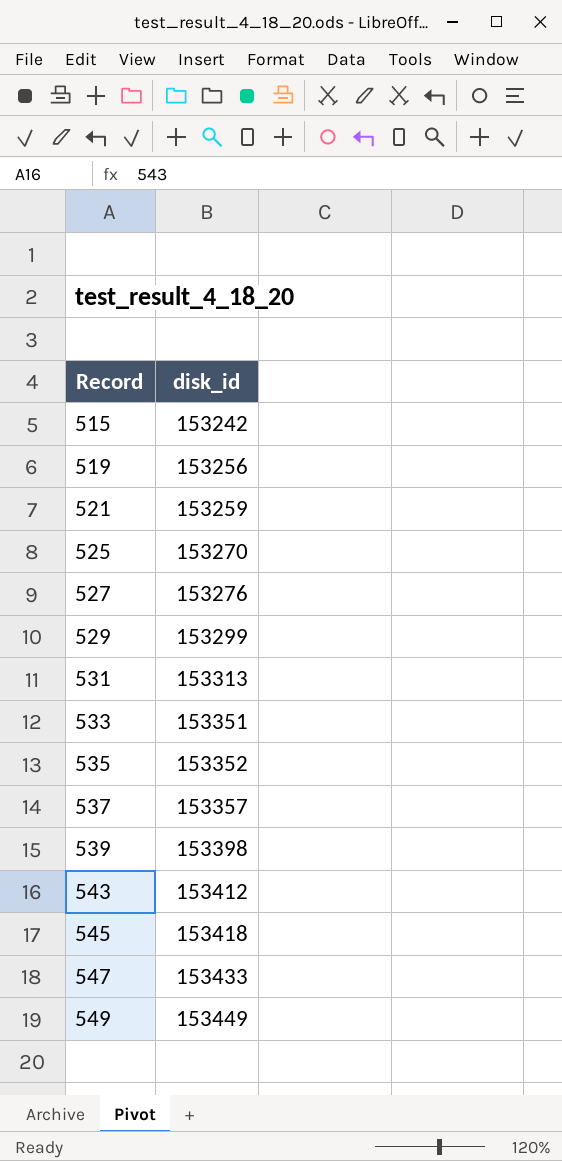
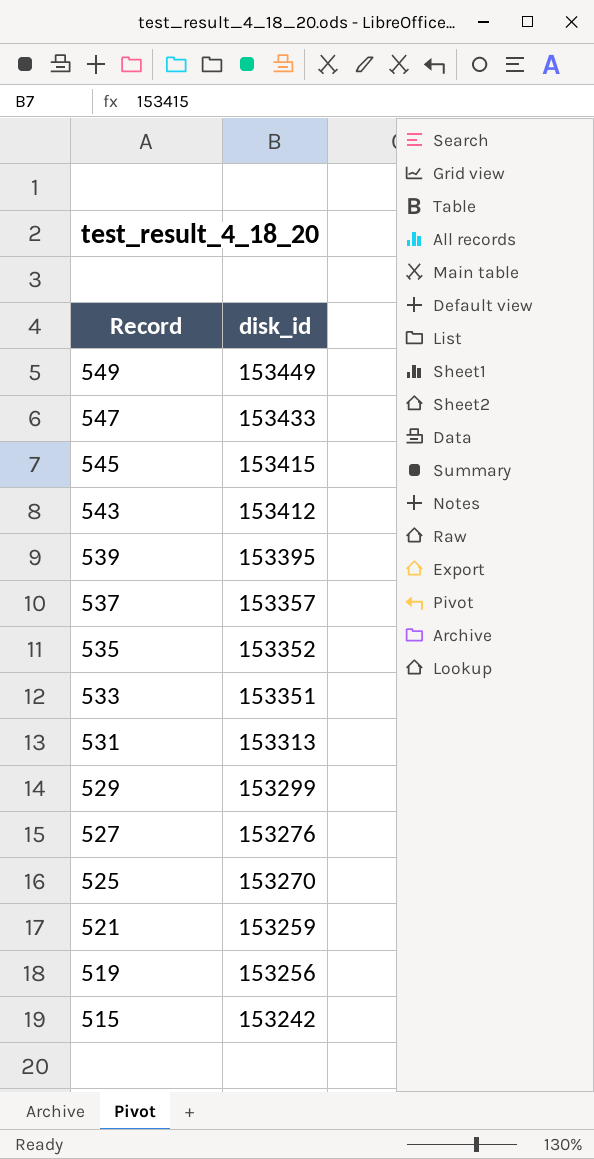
row order: Record ascending -> Record descending
545 | disk_id: 153418 -> 153415
539 | disk_id: 153398 -> 153395

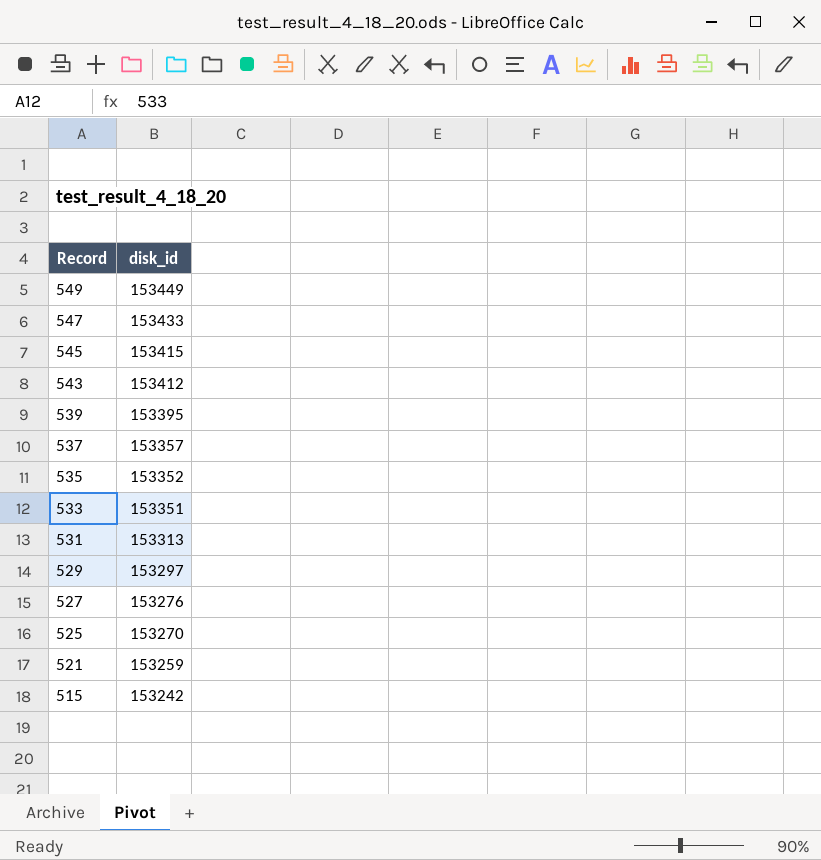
row 519: 153256 -> none
529 | disk_id: 153299 -> 153297

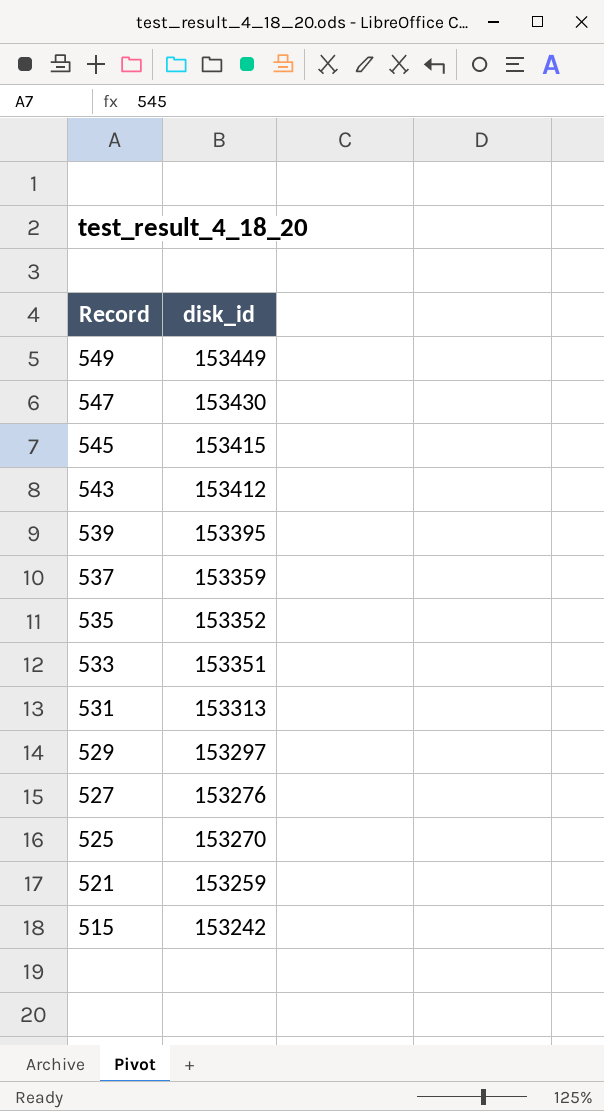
547 | disk_id: 153433 -> 153430
537 | disk_id: 153357 -> 153359

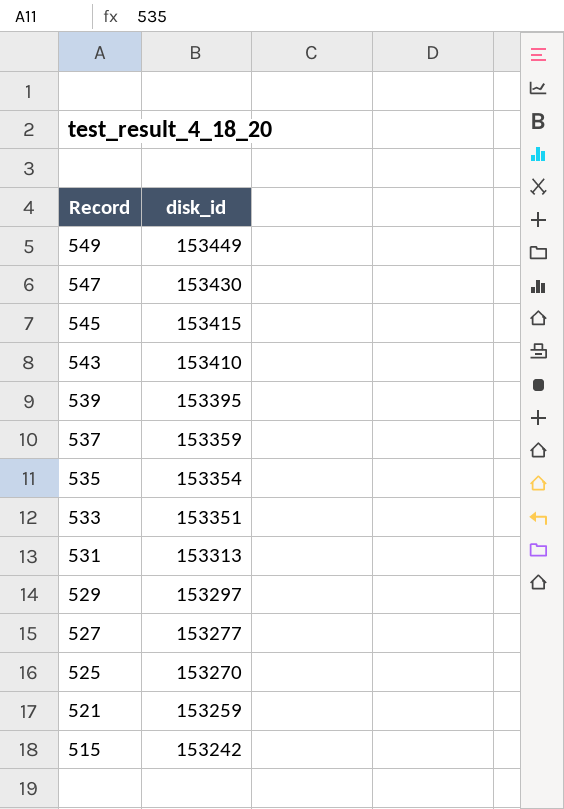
543 | disk_id: 153412 -> 153410
535 | disk_id: 153352 -> 153354
527 | disk_id: 153276 -> 153277

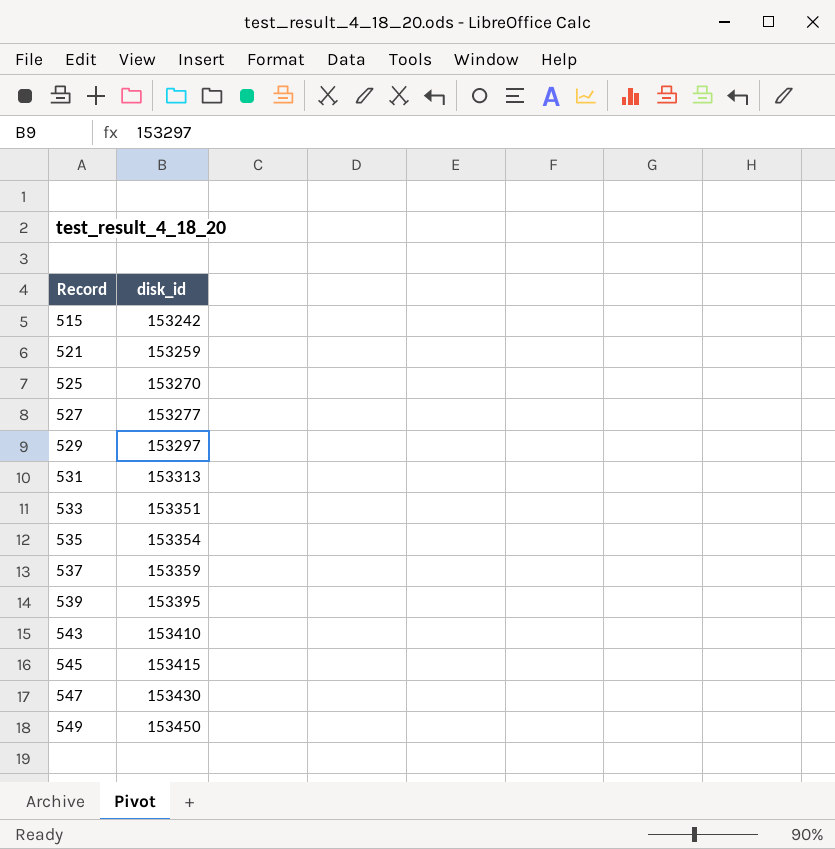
row order: Record descending -> Record ascending
549 | disk_id: 153449 -> 153450

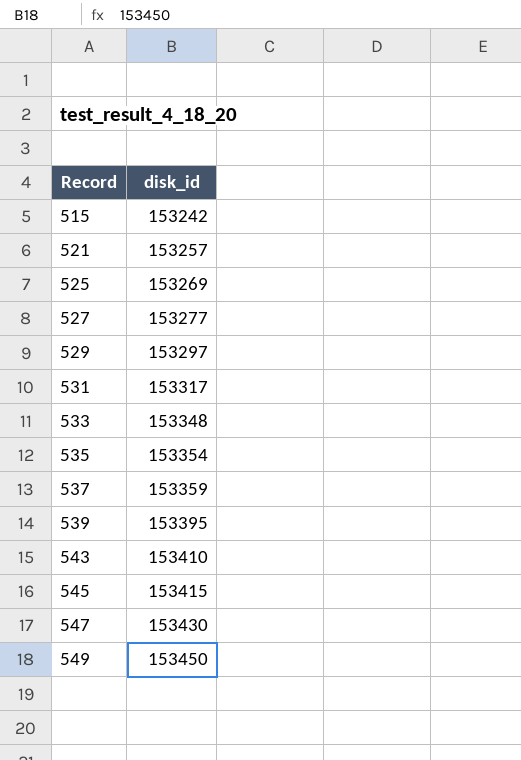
521 | disk_id: 153259 -> 153257
525 | disk_id: 153270 -> 153269
531 | disk_id: 153313 -> 153317
533 | disk_id: 153351 -> 153348

